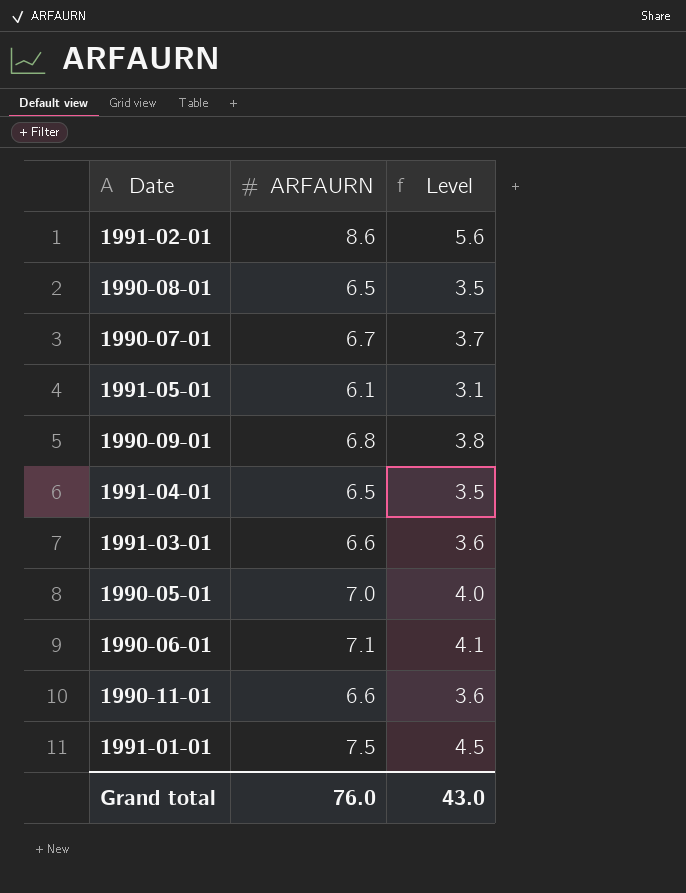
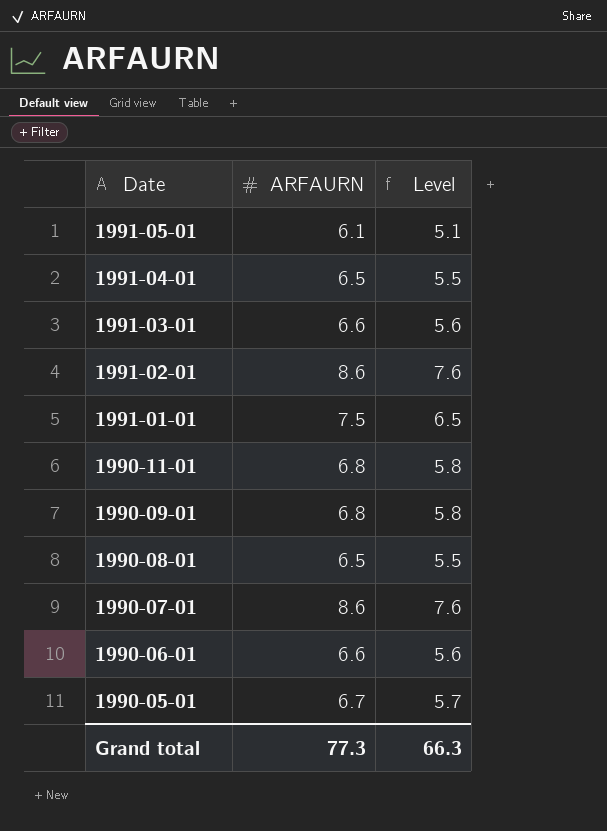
row order: none -> Date descending
column Level | formula: [ARFAURN] - 3 -> [ARFAURN] - 1
1990-11-01 | ARFAURN: 6.6 -> 6.8
1990-07-01 | ARFAURN: 6.7 -> 8.6
1990-06-01 | ARFAURN: 7.1 -> 6.6
1990-05-01 | ARFAURN: 7.0 -> 6.7
Grand total | ARFAURN: 76.0 -> 77.3
Grand total | Level: 43.0 -> 66.3

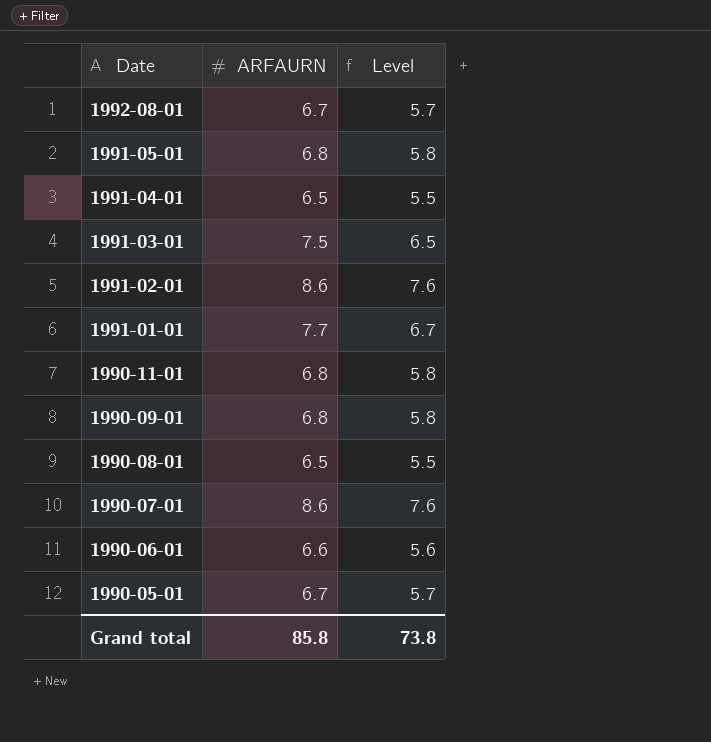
row 1992-08-01: none -> 6.7 | 5.7
1991-05-01 | ARFAURN: 6.1 -> 6.8
1991-05-01 | Level: 5.1 -> 5.8
1991-03-01 | ARFAURN: 6.6 -> 7.5
1991-03-01 | Level: 5.6 -> 6.5
1991-01-01 | ARFAURN: 7.5 -> 7.7
1991-01-01 | Level: 6.5 -> 6.7
Grand total | ARFAURN: 77.3 -> 85.8
Grand total | Level: 66.3 -> 73.8

